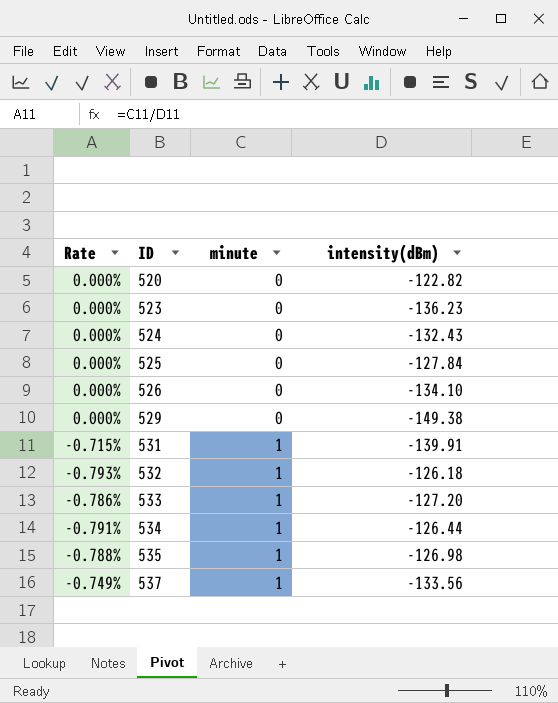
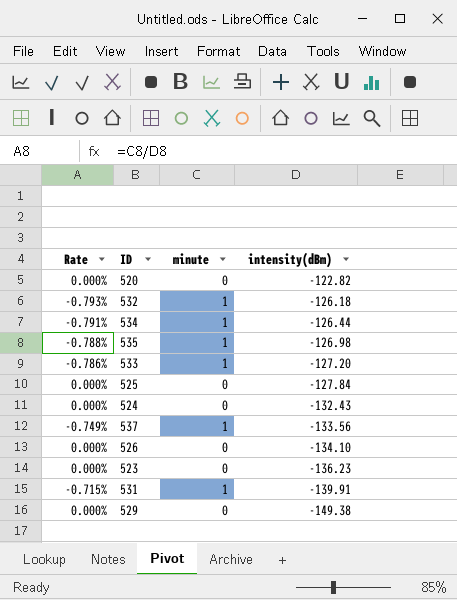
row order: ID ascending -> intensity(dBm) descending

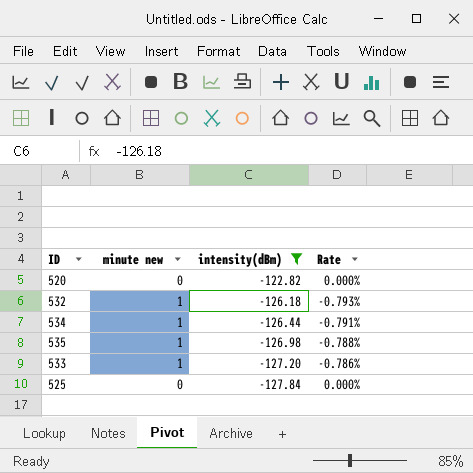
filter: none -> intensity(dBm) >= -127.84
column name: minute -> minute new
column Rate | position: 1 -> 4

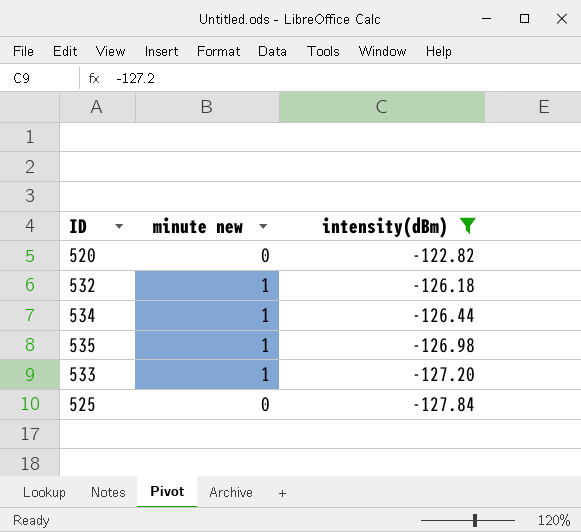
column Rate | formula: [minute new] / [intensity(dBm)] -> none

